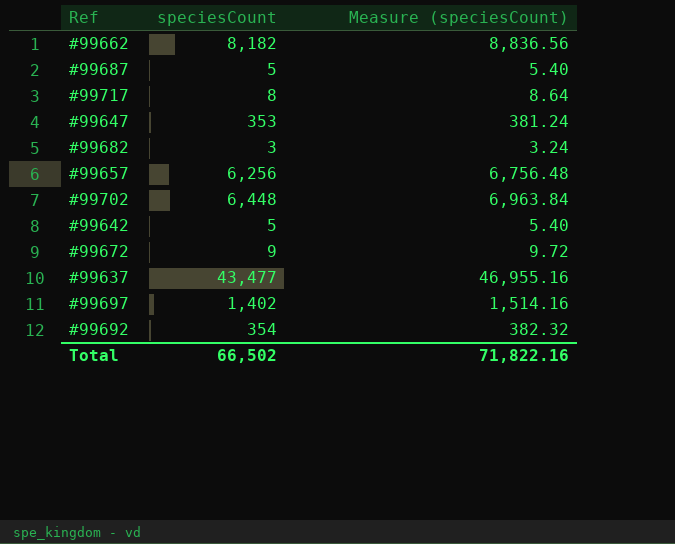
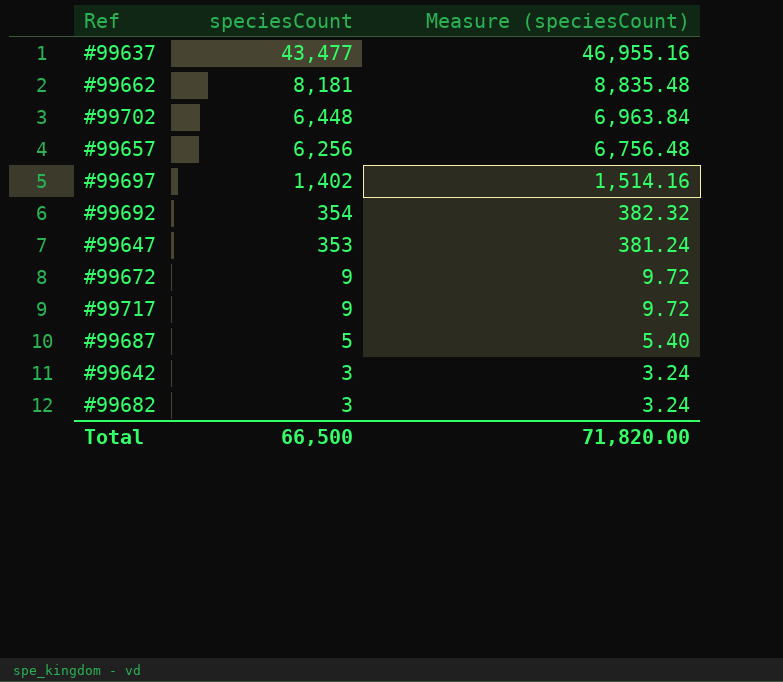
row order: none -> speciesCount descending
#99662 | speciesCount: 8,182 -> 8,181
#99662 | Measure (speciesCount): 8,836.56 -> 8,835.48
#99717 | speciesCount: 8 -> 9
#99717 | Measure (speciesCount): 8.64 -> 9.72
#99642 | speciesCount: 5 -> 3
#99642 | Measure (speciesCount): 5.40 -> 3.24
Total | speciesCount: 66,502 -> 66,500
Total | Measure (speciesCount): 71,822.16 -> 71,820.00

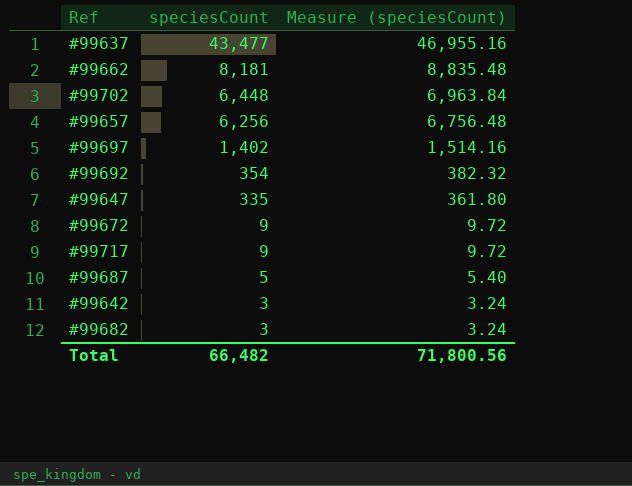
#99647 | speciesCount: 353 -> 335
#99647 | Measure (speciesCount): 381.24 -> 361.80
Total | speciesCount: 66,500 -> 66,482
Total | Measure (speciesCount): 71,820.00 -> 71,800.56

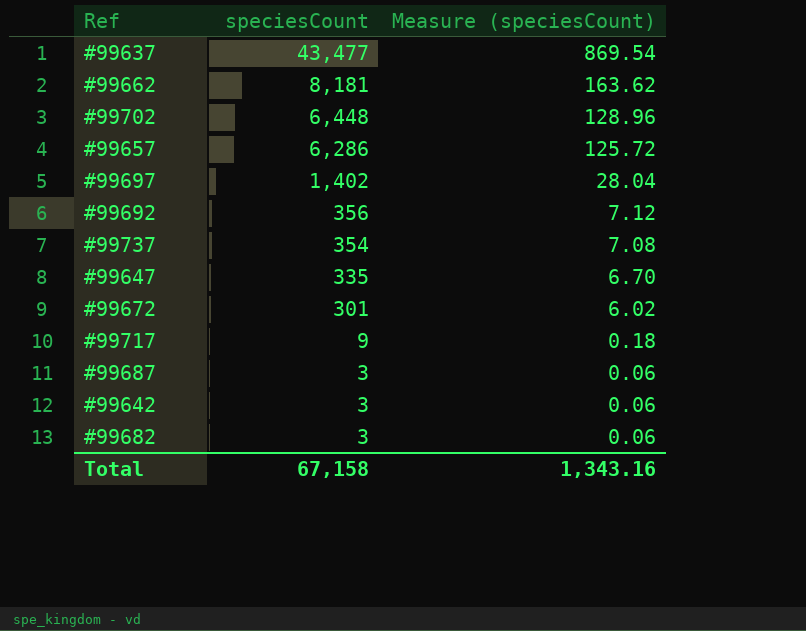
column Measure (speciesCount) | formula: [speciesCount] * 1.08 -> [speciesCount] * 0.02
#99657 | speciesCount: 6,256 -> 6,286
#99692 | speciesCount: 354 -> 356
row #99737: none -> 354 | 7.08
#99672 | speciesCount: 9 -> 301
#99687 | speciesCount: 5 -> 3
Total | speciesCount: 66,482 -> 67,158
Total | Measure (speciesCount): 71,800.56 -> 1,343.16

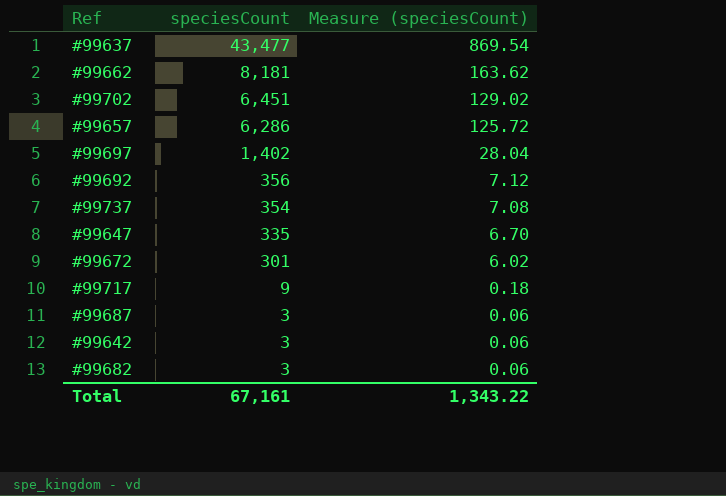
#99702 | speciesCount: 6,448 -> 6,451
#99702 | Measure (speciesCount): 128.96 -> 129.02
Total | speciesCount: 67,158 -> 67,161
Total | Measure (speciesCount): 1,343.16 -> 1,343.22

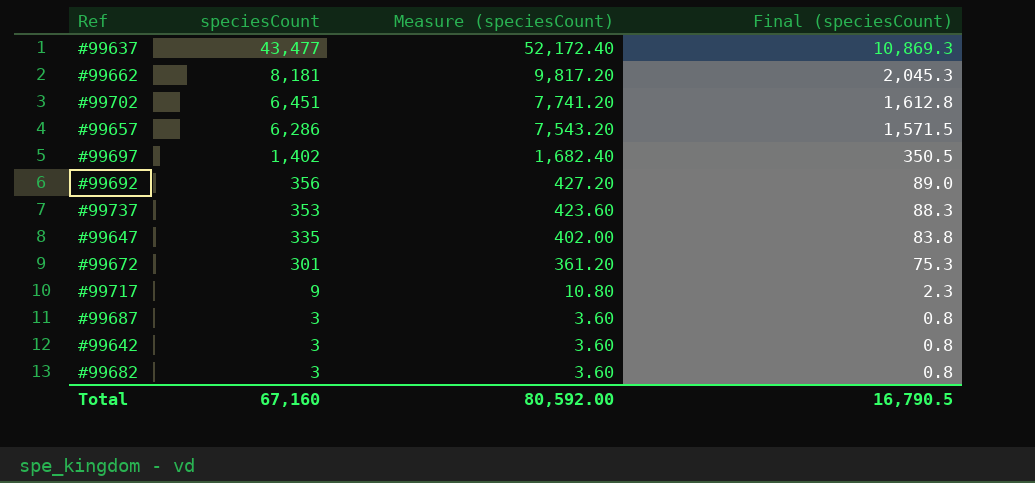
column Measure (speciesCount) | formula: [speciesCount] * 0.02 -> [speciesCount] * 1.2
column Final (speciesCount) | formula: none -> [speciesCount] * 0.25
#99737 | speciesCount: 354 -> 353
Total | speciesCount: 67,161 -> 67,160
Total | Measure (speciesCount): 1,343.22 -> 80,592.00

